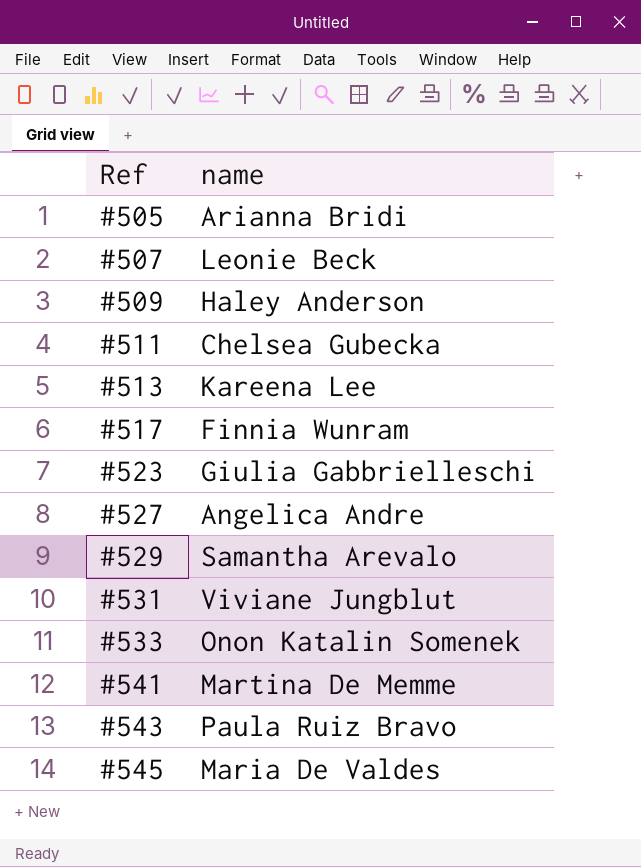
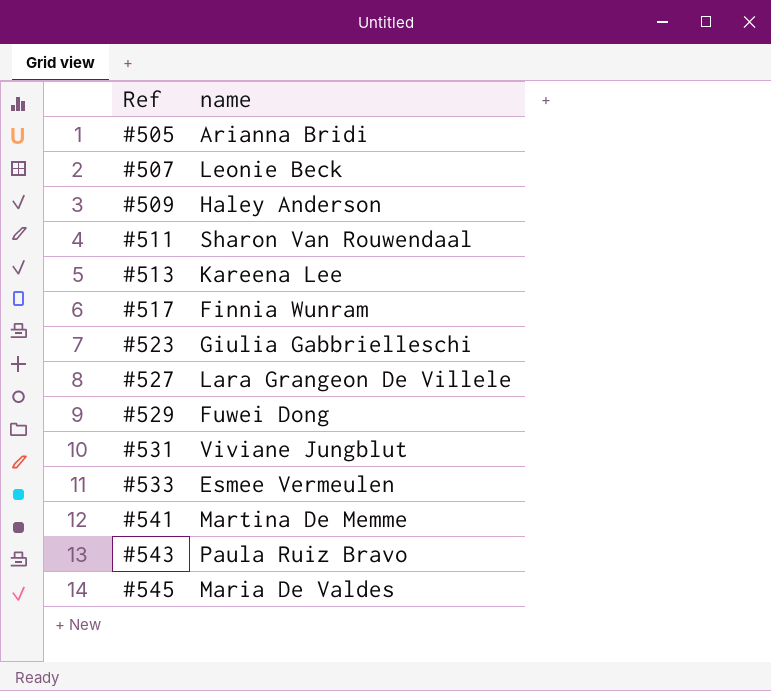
#511 | name: Chelsea Gubecka -> Sharon Van Rouwendaal
#527 | name: Angelica Andre -> Lara Grangeon De Villele
#529 | name: Samantha Arevalo -> Fuwei Dong
#533 | name: Onon Katalin Somenek -> Esmee Vermeulen

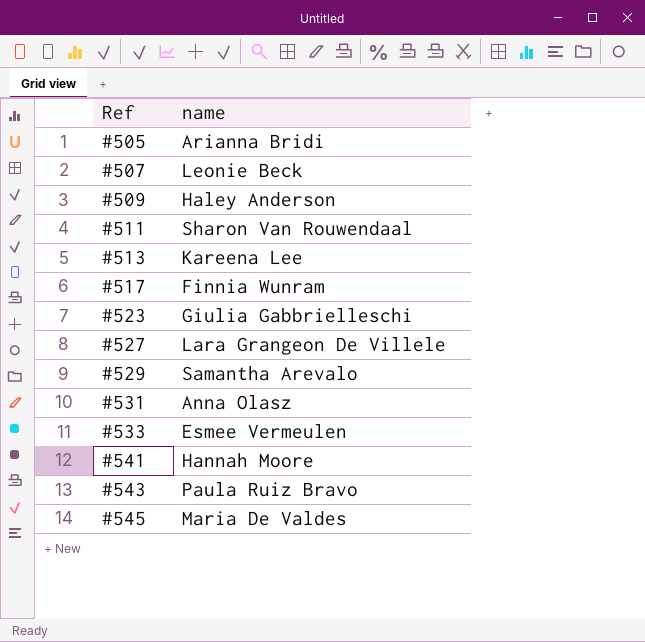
#529 | name: Fuwei Dong -> Samantha Arevalo
#531 | name: Viviane Jungblut -> Anna Olasz
#541 | name: Martina De Memme -> Hannah Moore

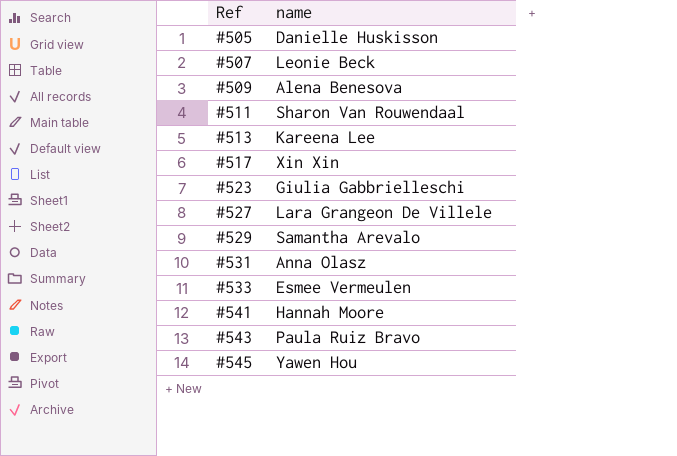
#505 | name: Arianna Bridi -> Danielle Huskisson
#509 | name: Haley Anderson -> Alena Benesova
#517 | name: Finnia Wunram -> Xin Xin
#545 | name: Maria De Valdes -> Yawen Hou

